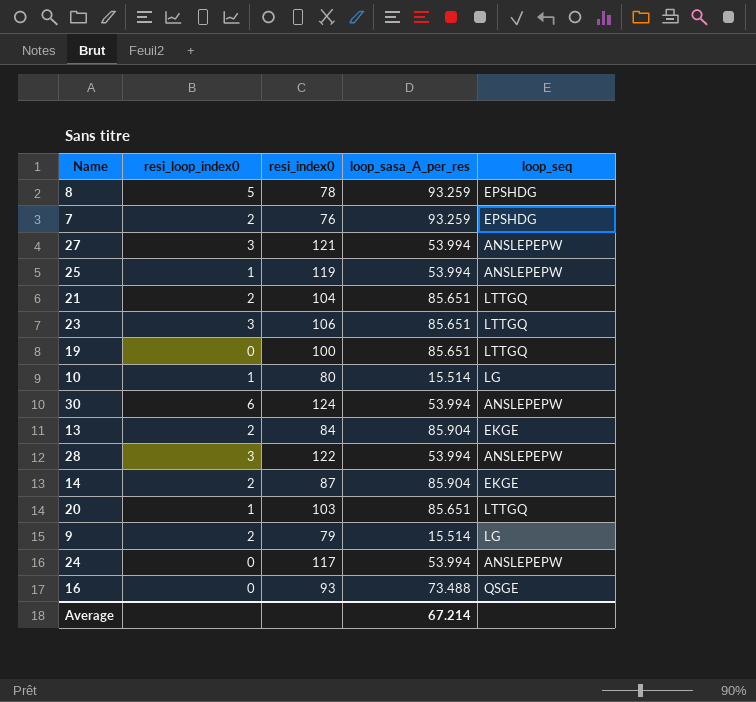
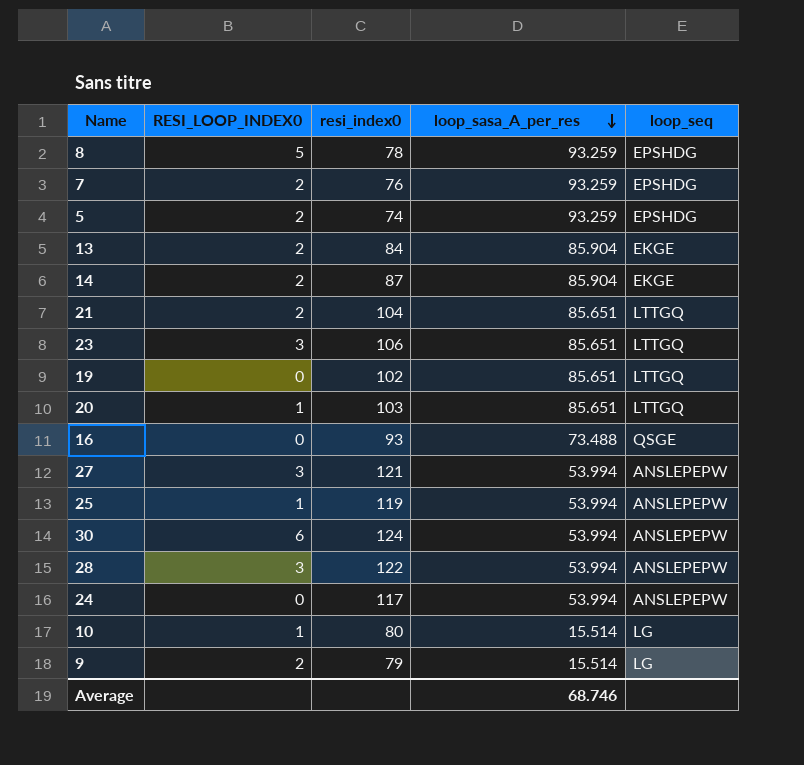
row order: none -> loop_sasa_A_per_res descending
column name: resi_loop_index0 -> RESI_LOOP_INDEX0
row 5: none -> 2 | 74 | 93.259 | EPSHDG
19 | resi_index0: 100 -> 102
Average | loop_sasa_A_per_res: 67.214 -> 68.746

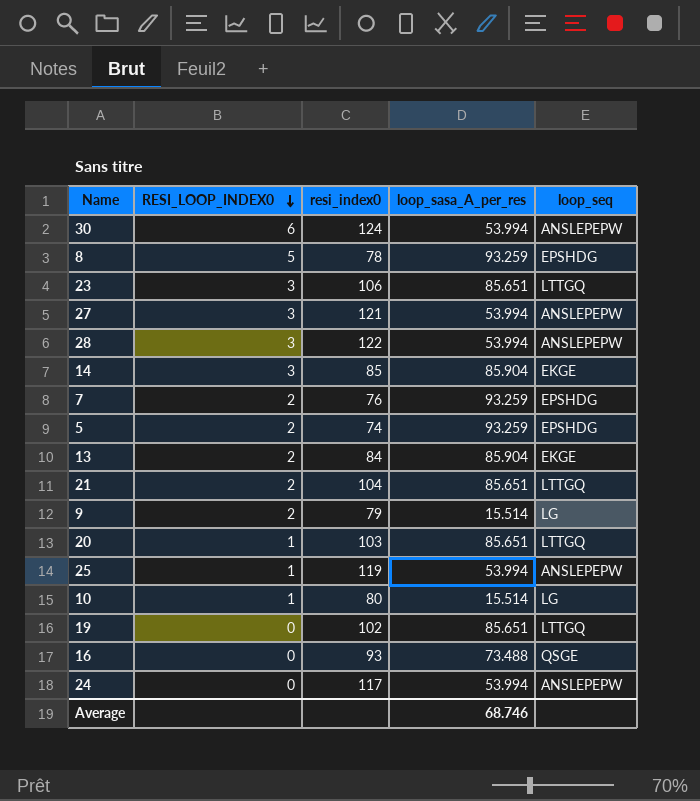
row order: loop_sasa_A_per_res descending -> RESI_LOOP_INDEX0 descending
14 | RESI_LOOP_INDEX0: 2 -> 3
14 | resi_index0: 87 -> 85

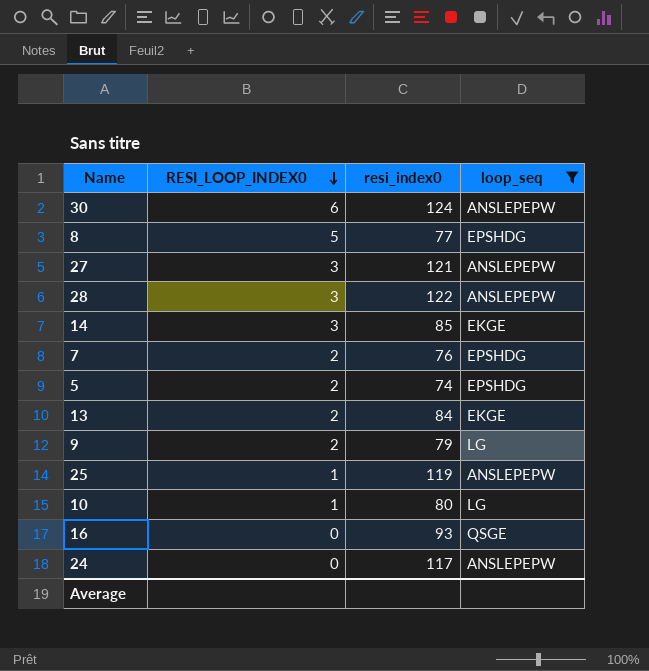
filter: none -> loop_seq != LTTGQ
column loop_sasa_A_per_res | position: 4 -> none
8 | resi_index0: 78 -> 77

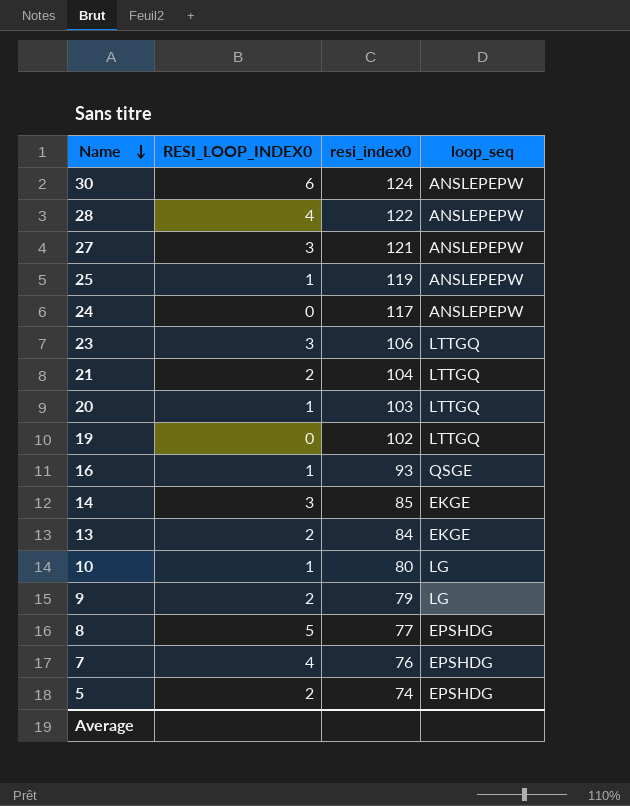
filter: loop_seq != LTTGQ -> none
row order: RESI_LOOP_INDEX0 descending -> Name descending
28 | RESI_LOOP_INDEX0: 3 -> 4
16 | RESI_LOOP_INDEX0: 0 -> 1
7 | RESI_LOOP_INDEX0: 2 -> 4

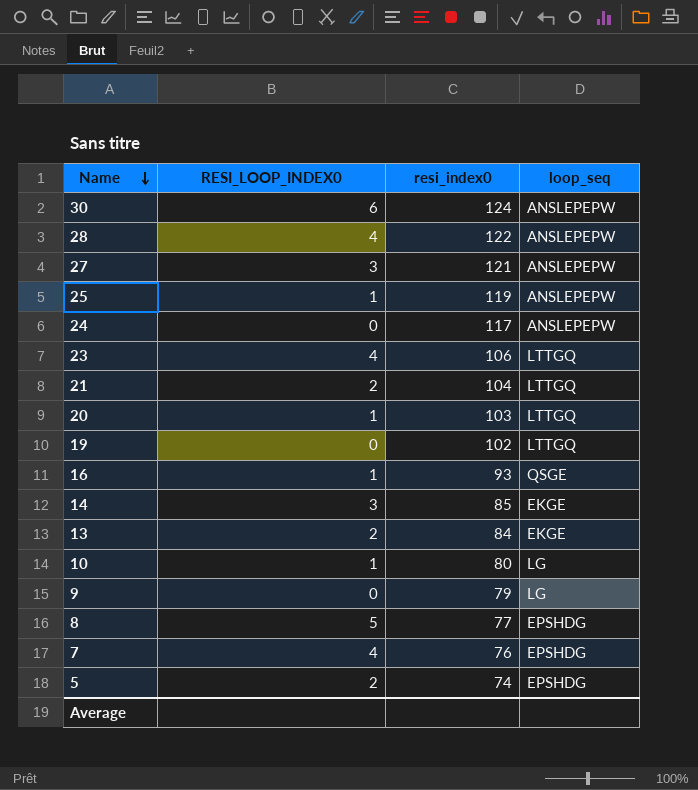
23 | RESI_LOOP_INDEX0: 3 -> 4
9 | RESI_LOOP_INDEX0: 2 -> 0

